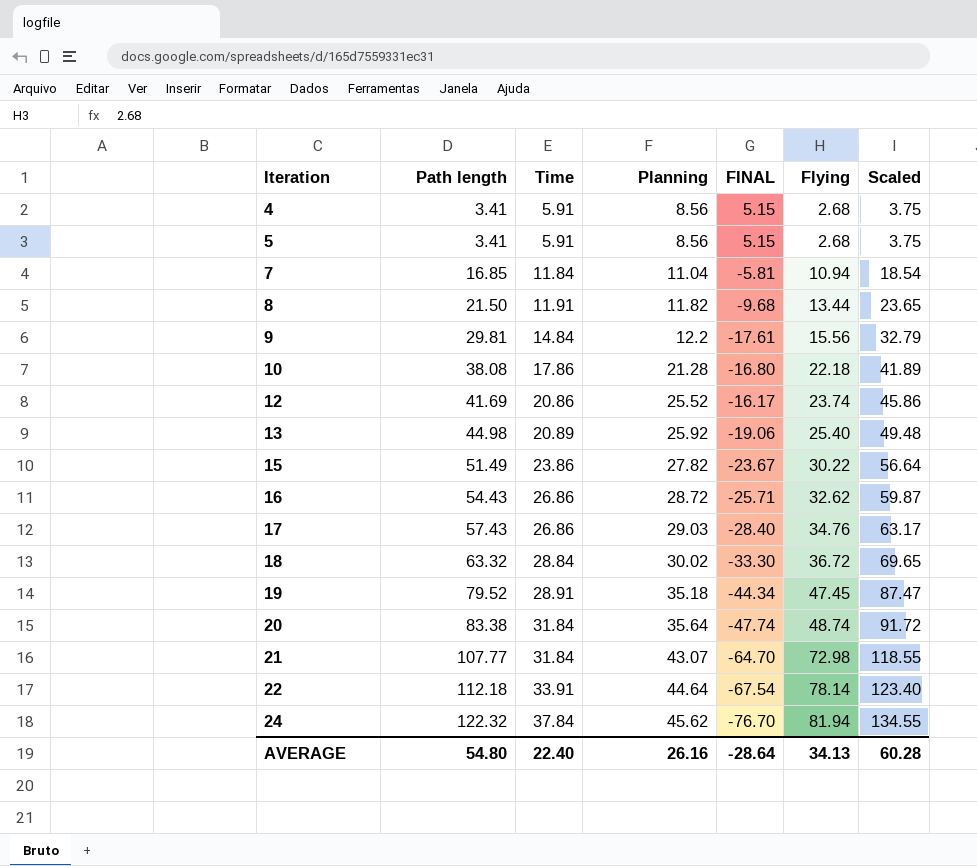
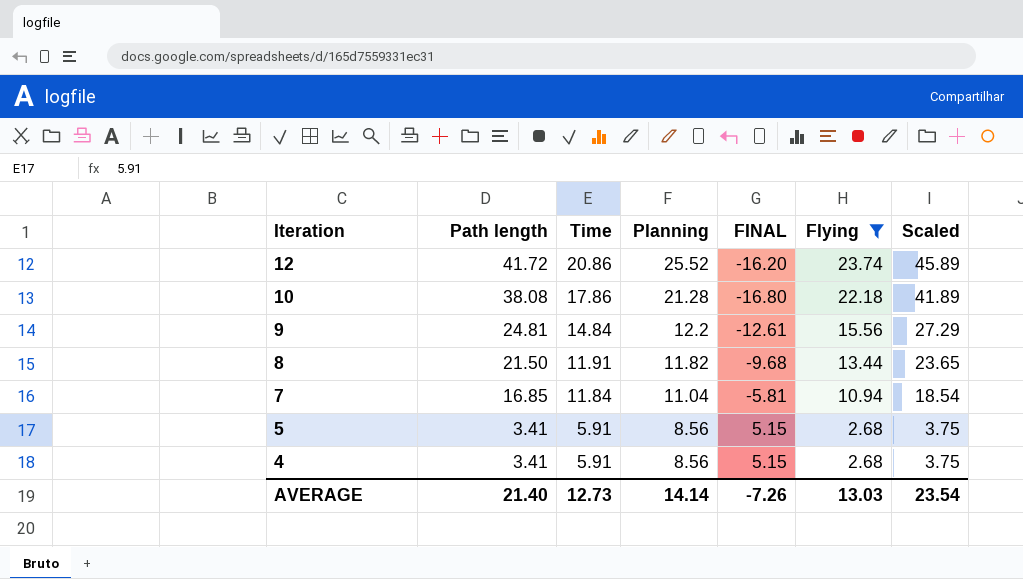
filter: none -> Flying <= 23.74
row order: Iteration ascending -> Iteration descending
12 | Path length: 41.69 -> 41.72
12 | FINAL: -16.17 -> -16.20
12 | Scaled: 45.86 -> 45.89
9 | Path length: 29.81 -> 24.81
9 | FINAL: -17.61 -> -12.61
9 | Scaled: 32.79 -> 27.29
AVERAGE | Path length: 54.80 -> 21.40
AVERAGE | Time: 22.40 -> 12.73
AVERAGE | Planning: 26.16 -> 14.14
AVERAGE | FINAL: -28.64 -> -7.26
AVERAGE | Flying: 34.13 -> 13.03
AVERAGE | Scaled: 60.28 -> 23.54

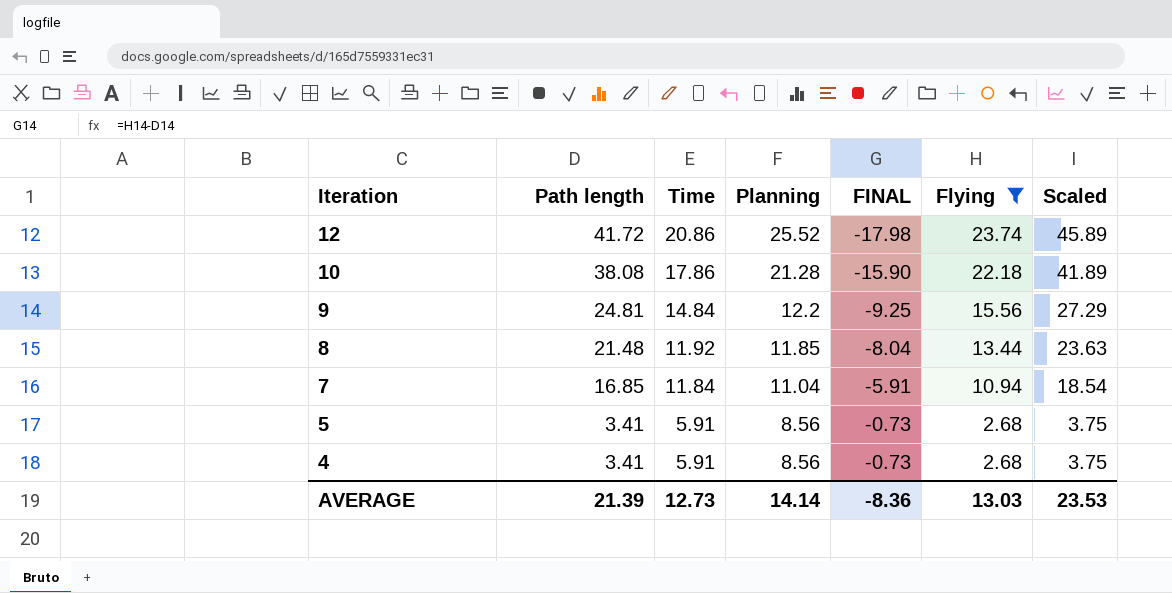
column FINAL | formula: [Planning] - [Path length] -> [Flying] - [Path length]
8 | Path length: 21.50 -> 21.48
8 | Time: 11.91 -> 11.92
8 | Planning: 11.82 -> 11.85
8 | Scaled: 23.65 -> 23.63
AVERAGE | Path length: 21.40 -> 21.39
AVERAGE | FINAL: -7.26 -> -8.36
AVERAGE | Scaled: 23.54 -> 23.53

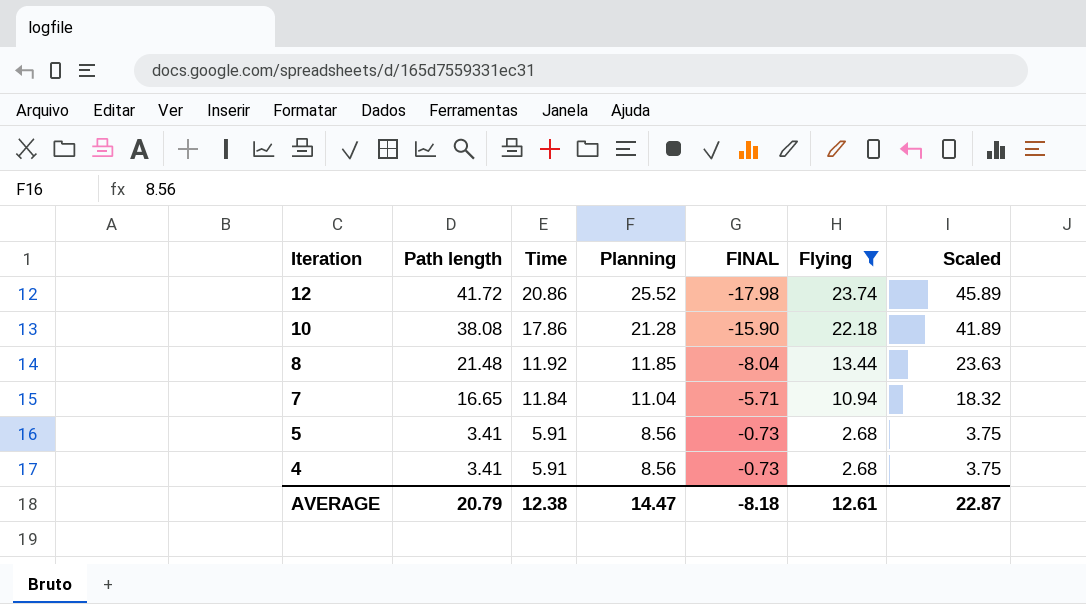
row 9: 24.81 | 14.84 | 12.2 | -9.25 | 15.56 | 27.29 -> none
7 | Path length: 16.85 -> 16.65
7 | FINAL: -5.91 -> -5.71
7 | Scaled: 18.54 -> 18.32
AVERAGE | Path length: 21.39 -> 20.79
AVERAGE | Time: 12.73 -> 12.38
AVERAGE | Planning: 14.14 -> 14.47
AVERAGE | FINAL: -8.36 -> -8.18
AVERAGE | Flying: 13.03 -> 12.61
AVERAGE | Scaled: 23.53 -> 22.87

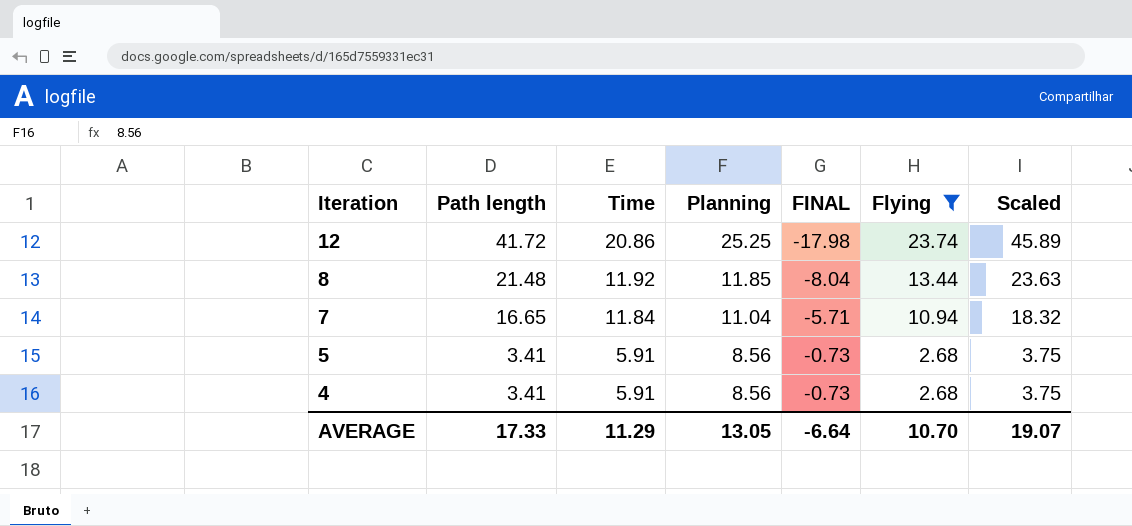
row 10: 38.08 | 17.86 | 21.28 | -15.90 | 22.18 | 41.89 -> none
12 | Planning: 25.52 -> 25.25
AVERAGE | Path length: 20.79 -> 17.33
AVERAGE | Time: 12.38 -> 11.29
AVERAGE | Planning: 14.47 -> 13.05
AVERAGE | FINAL: -8.18 -> -6.64
AVERAGE | Flying: 12.61 -> 10.70
AVERAGE | Scaled: 22.87 -> 19.07

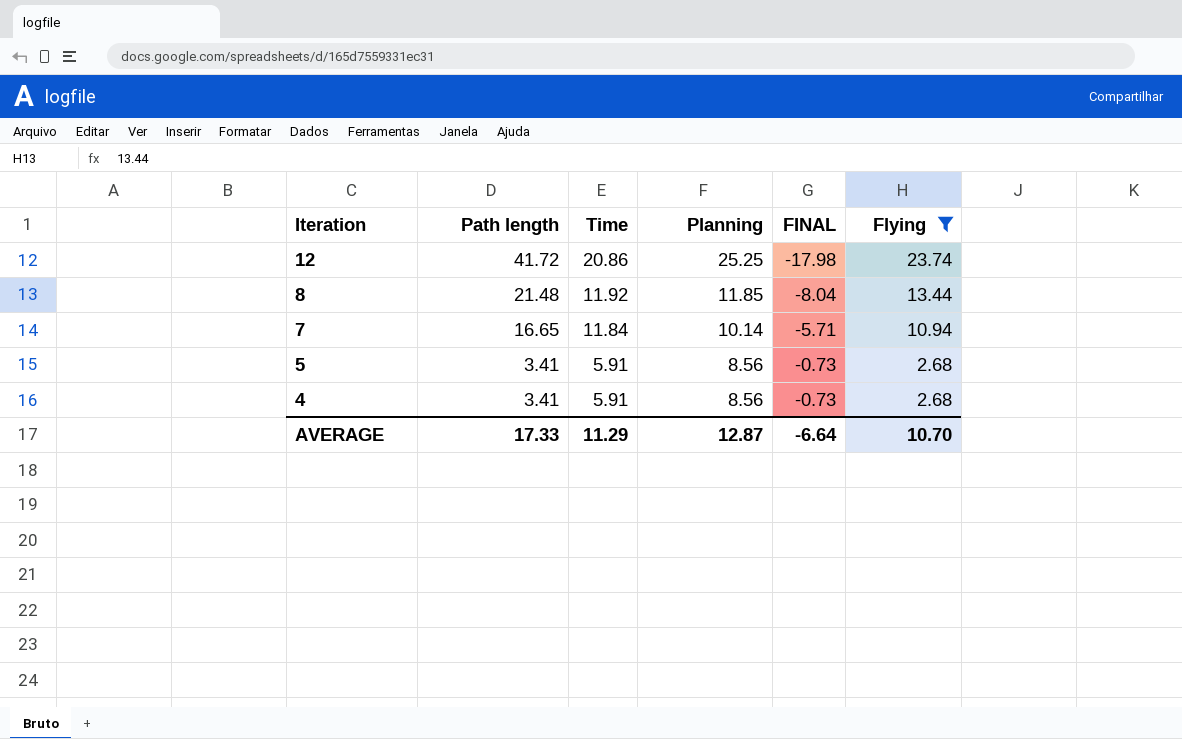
column Scaled | formula: [Path length] * 1.1 -> none
7 | Planning: 11.04 -> 10.14
AVERAGE | Planning: 13.05 -> 12.87

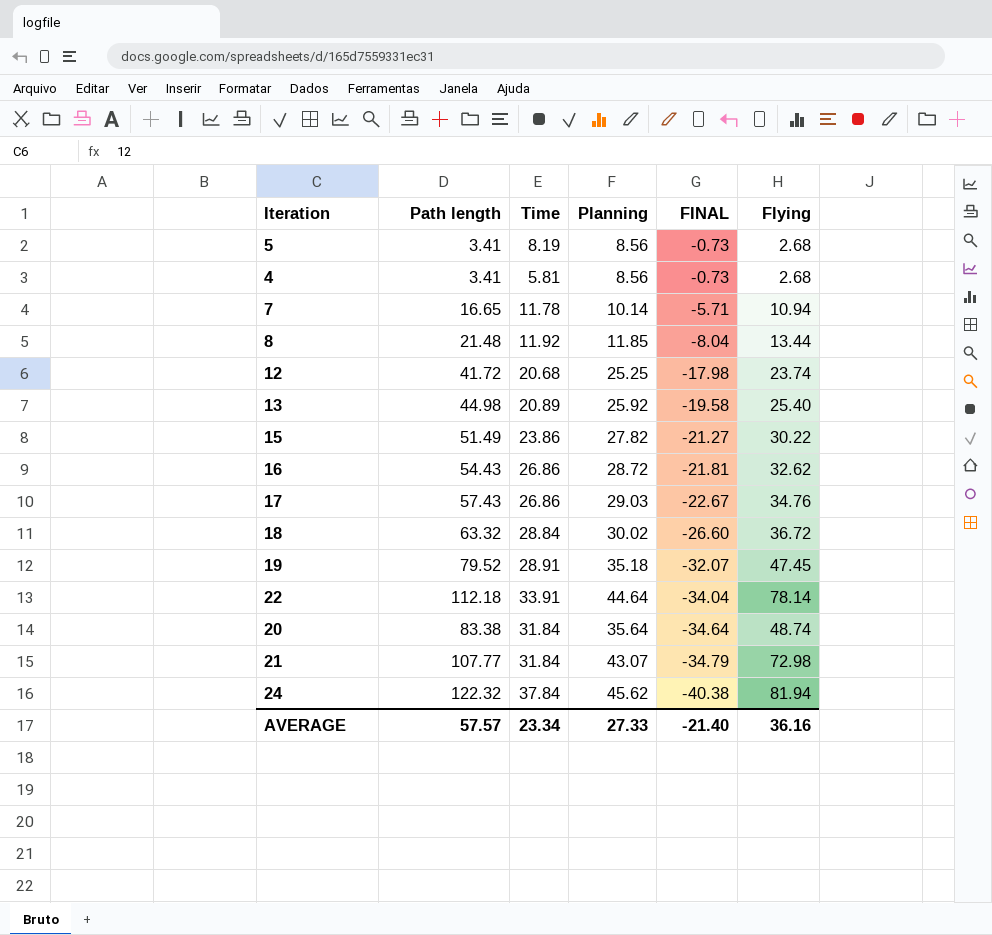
filter: Flying <= 23.74 -> none
row order: Iteration descending -> FINAL descending
5 | Time: 5.91 -> 8.19
4 | Time: 5.91 -> 5.81
7 | Time: 11.84 -> 11.78
12 | Time: 20.86 -> 20.68
AVERAGE | Path length: 17.33 -> 57.57
AVERAGE | Time: 11.29 -> 23.34
AVERAGE | Planning: 12.87 -> 27.33
AVERAGE | FINAL: -6.64 -> -21.40
AVERAGE | Flying: 10.70 -> 36.16

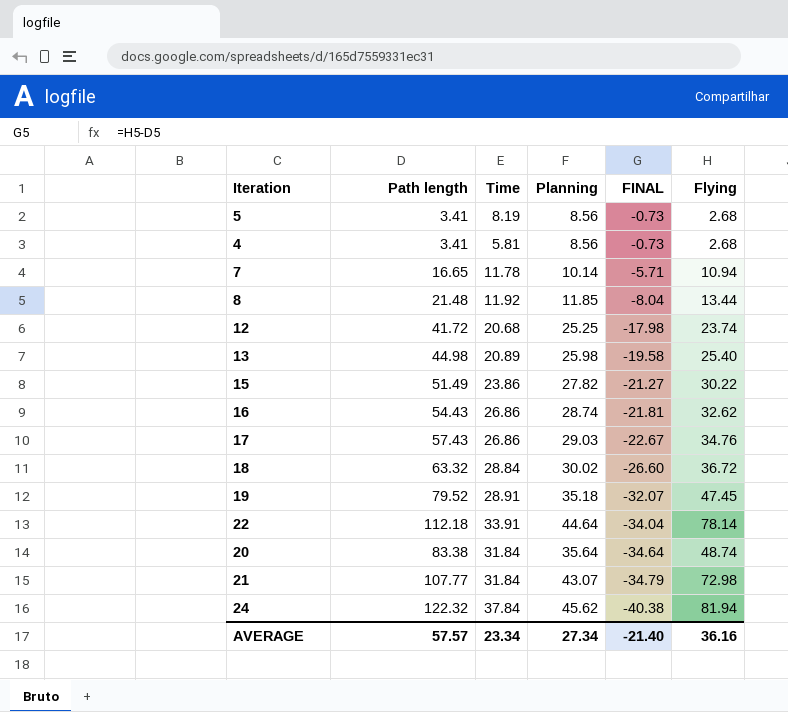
13 | Planning: 25.92 -> 25.98
16 | Planning: 28.72 -> 28.74
AVERAGE | Planning: 27.33 -> 27.34

